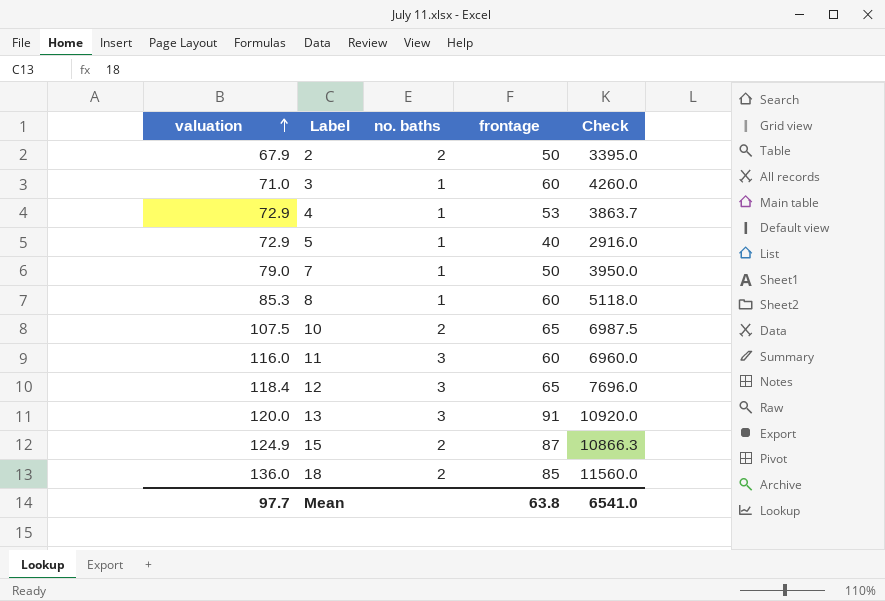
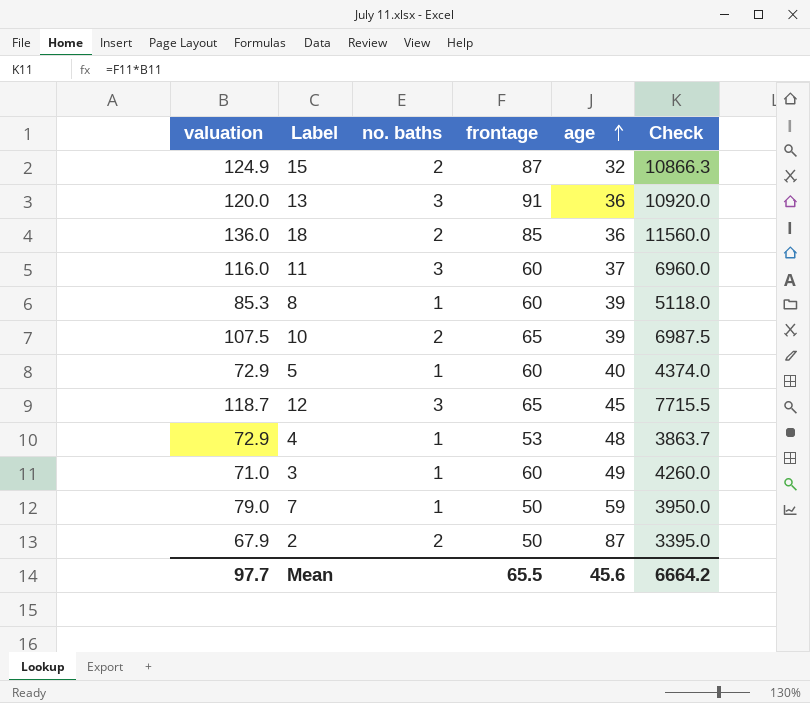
row order: valuation ascending -> age ascending
column age | position: none -> 5
5 | frontage: 40 -> 60
5 | Check: 2916.0 -> 4374.0
12 | valuation: 118.4 -> 118.7
12 | Check: 7696.0 -> 7715.5
Mean | frontage: 63.8 -> 65.5
Mean | Check: 6541.0 -> 6664.2

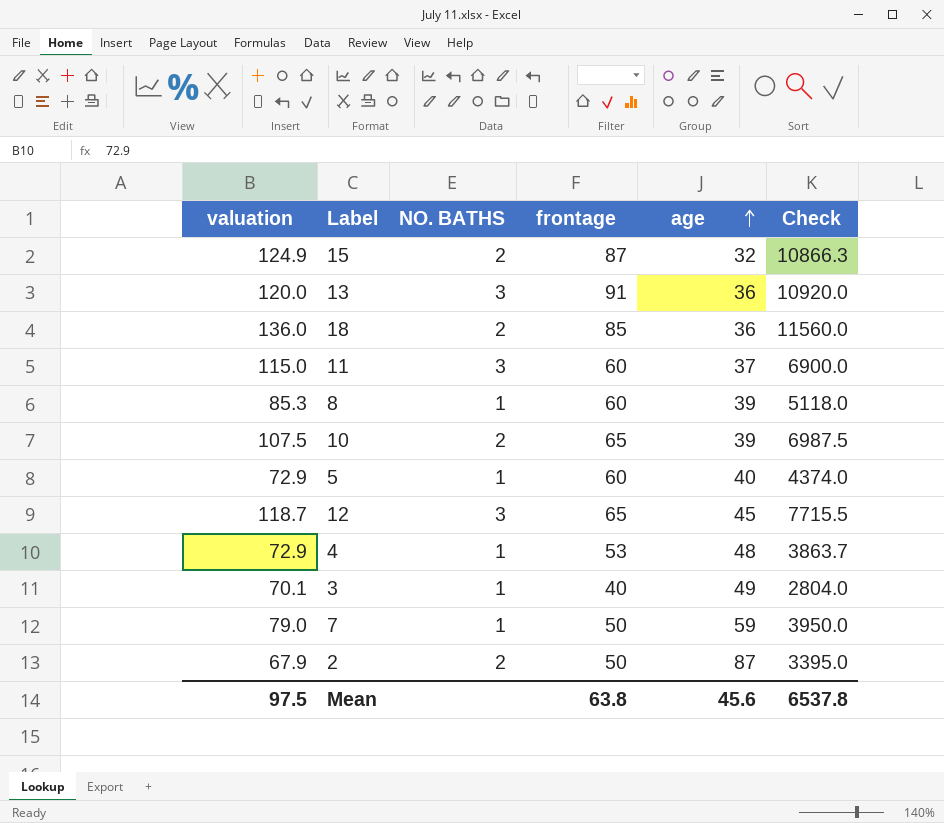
column name: no. baths -> NO. BATHS
11 | valuation: 116.0 -> 115.0
11 | Check: 6960.0 -> 6900.0
3 | valuation: 71.0 -> 70.1
3 | frontage: 60 -> 40
3 | Check: 4260.0 -> 2804.0
Mean | valuation: 97.7 -> 97.5
Mean | frontage: 65.5 -> 63.8
Mean | Check: 6664.2 -> 6537.8

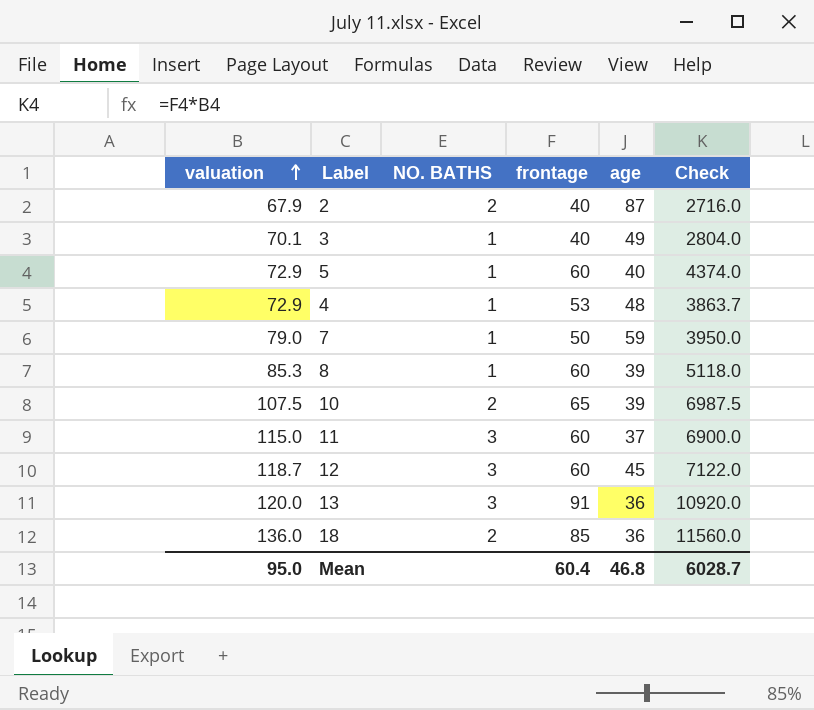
row order: age ascending -> valuation ascending
row 15: 124.9 | 2 | 87 | 32 | 10866.3 -> none
2 | frontage: 50 -> 40
2 | Check: 3395.0 -> 2716.0
12 | frontage: 65 -> 60
12 | Check: 7715.5 -> 7122.0
Mean | valuation: 97.5 -> 95.0
Mean | frontage: 63.8 -> 60.4
Mean | age: 45.6 -> 46.8
Mean | Check: 6537.8 -> 6028.7

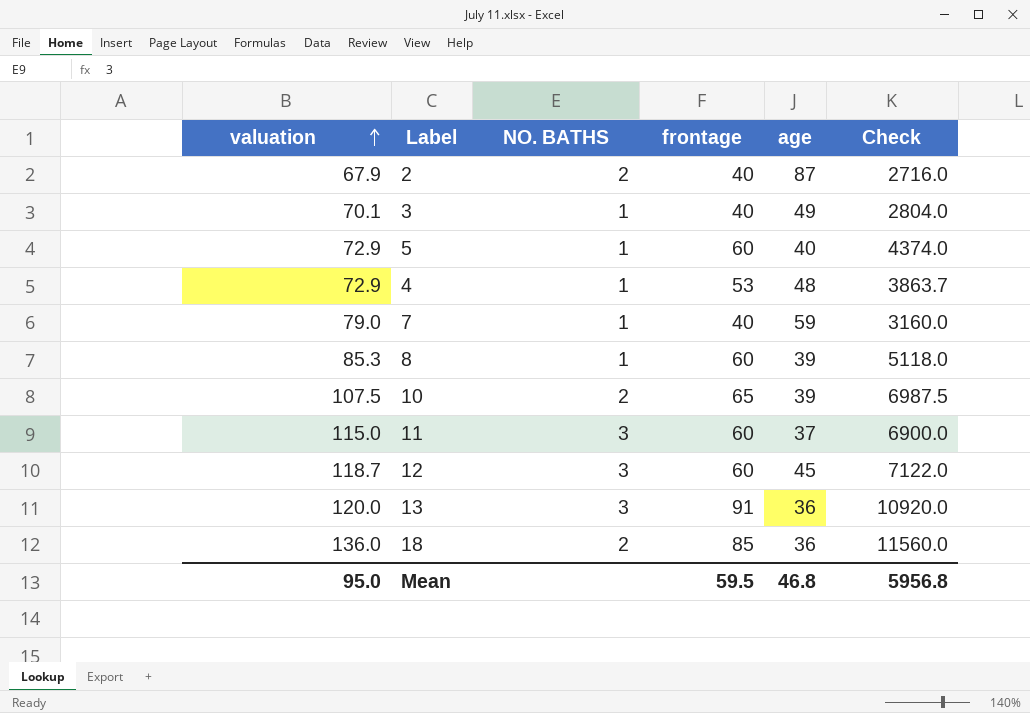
7 | frontage: 50 -> 40
7 | Check: 3950.0 -> 3160.0
Mean | frontage: 60.4 -> 59.5
Mean | Check: 6028.7 -> 5956.8

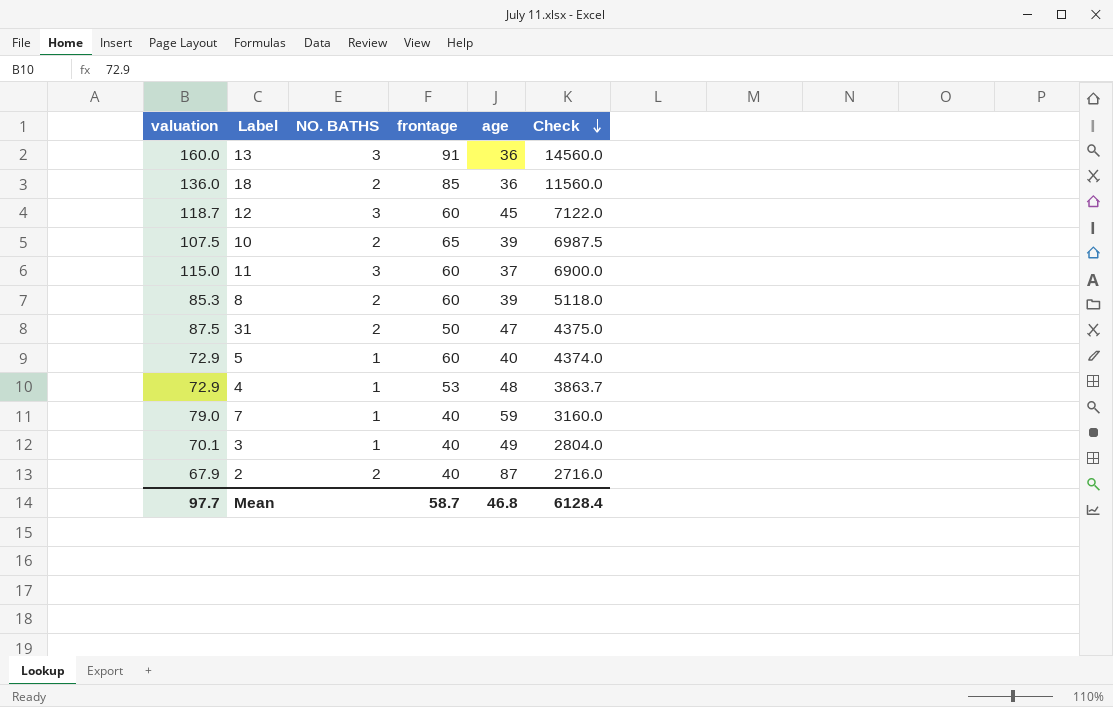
row order: valuation ascending -> Check descending
13 | valuation: 120.0 -> 160.0
13 | Check: 10920.0 -> 14560.0
8 | NO. BATHS: 1 -> 2
row 31: none -> 87.5 | 2 | 50 | 47 | 4375.0
Mean | valuation: 95.0 -> 97.7
Mean | frontage: 59.5 -> 58.7
Mean | Check: 5956.8 -> 6128.4

